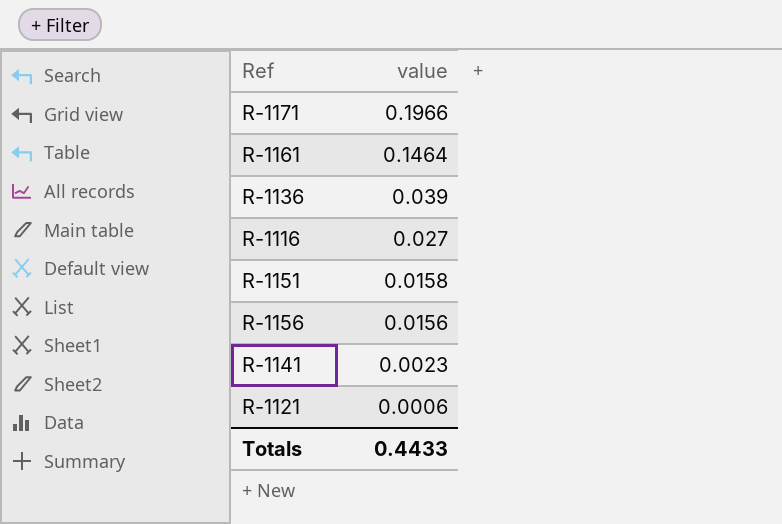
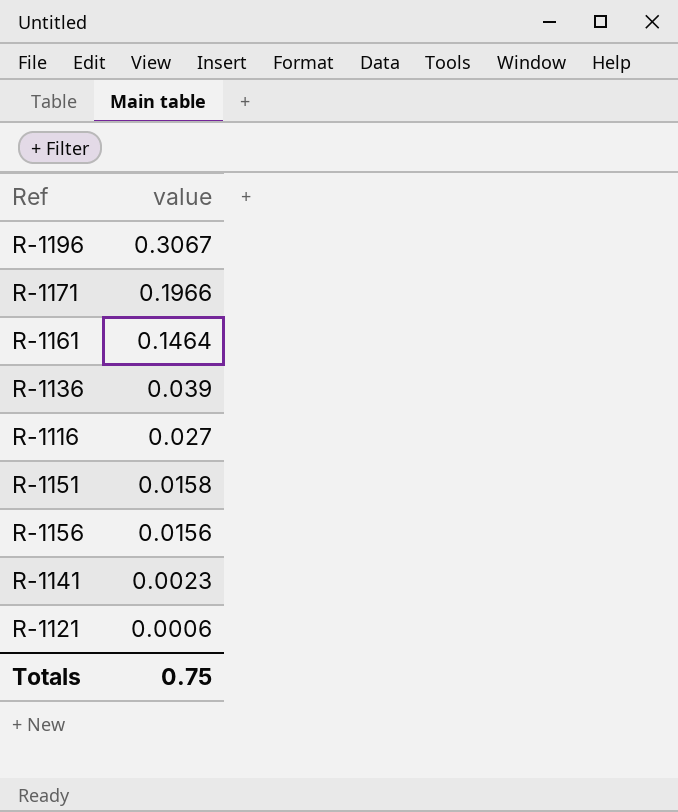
row R-1196: none -> 0.3067
Totals | value: 0.4433 -> 0.75

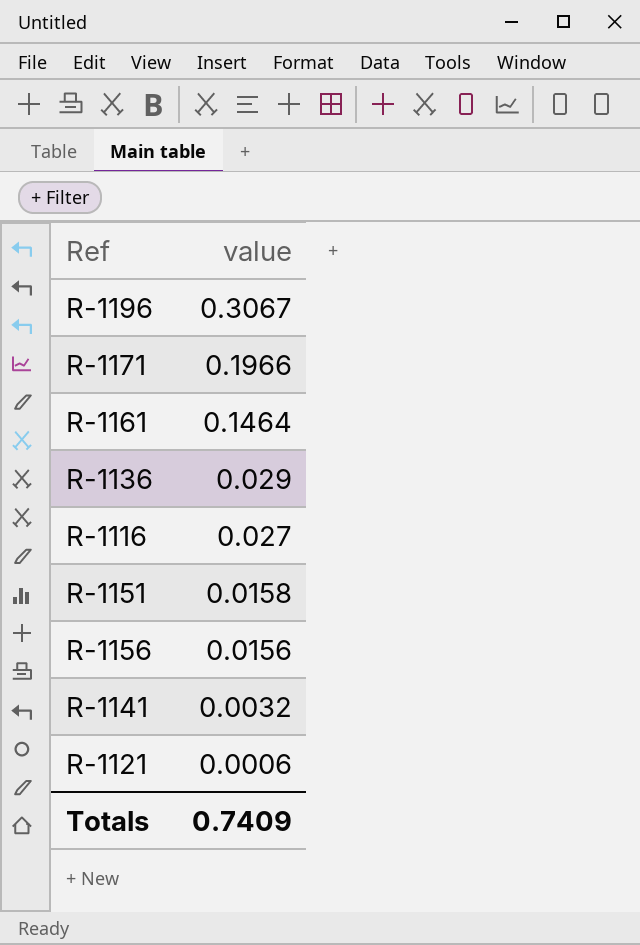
R-1136 | value: 0.039 -> 0.029
R-1141 | value: 0.0023 -> 0.0032
Totals | value: 0.75 -> 0.7409

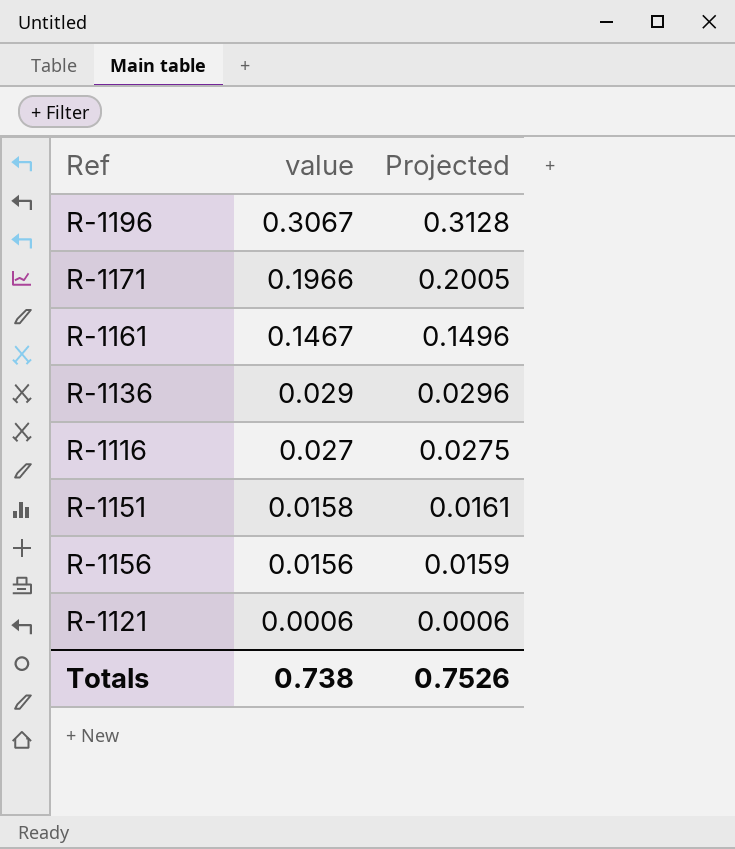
column Projected | formula: none -> [value] * 1.02
row R-1141: 0.0032 -> none
R-1161 | value: 0.1464 -> 0.1467
Totals | value: 0.7409 -> 0.738

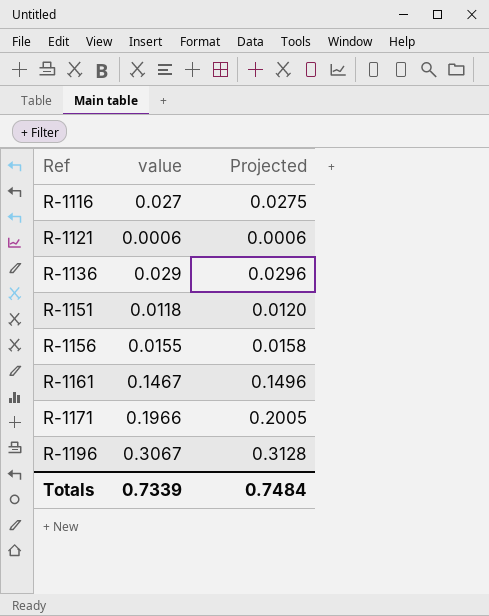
row order: value descending -> Ref ascending
R-1151 | value: 0.0158 -> 0.0118
R-1151 | Projected: 0.0161 -> 0.0120
R-1156 | value: 0.0156 -> 0.0155
R-1156 | Projected: 0.0159 -> 0.0158
Totals | value: 0.738 -> 0.7339
Totals | Projected: 0.7526 -> 0.7484

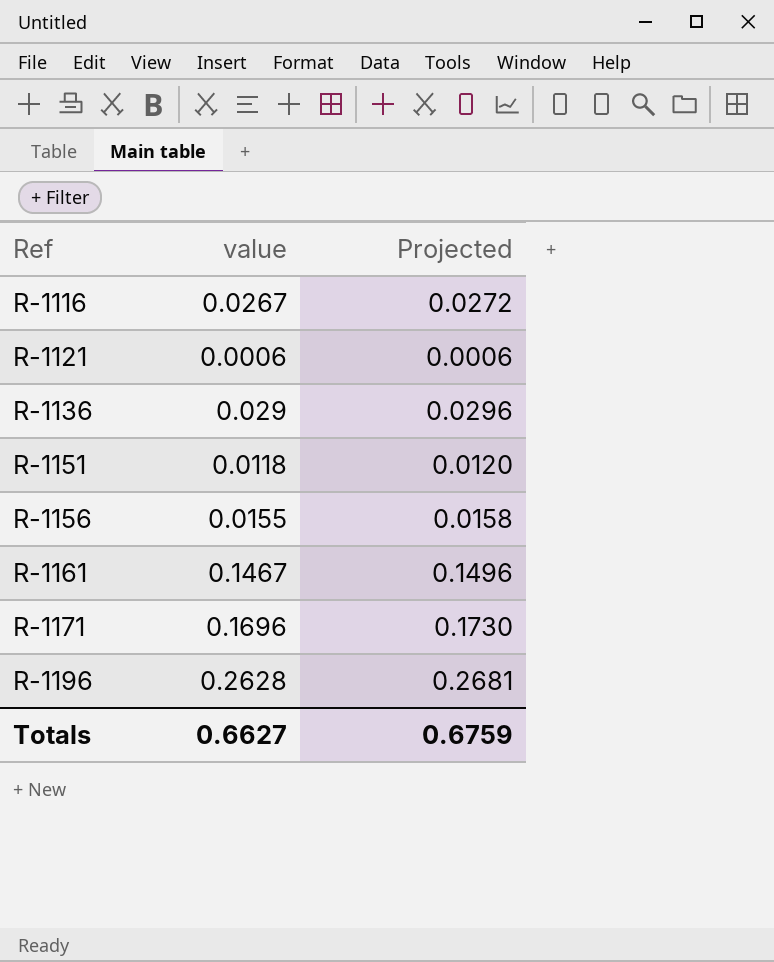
R-1116 | value: 0.027 -> 0.0267
R-1116 | Projected: 0.0275 -> 0.0272
R-1171 | value: 0.1966 -> 0.1696
R-1171 | Projected: 0.2005 -> 0.1730
R-1196 | value: 0.3067 -> 0.2628
R-1196 | Projected: 0.3128 -> 0.2681
Totals | value: 0.7339 -> 0.6627
Totals | Projected: 0.7484 -> 0.6759

